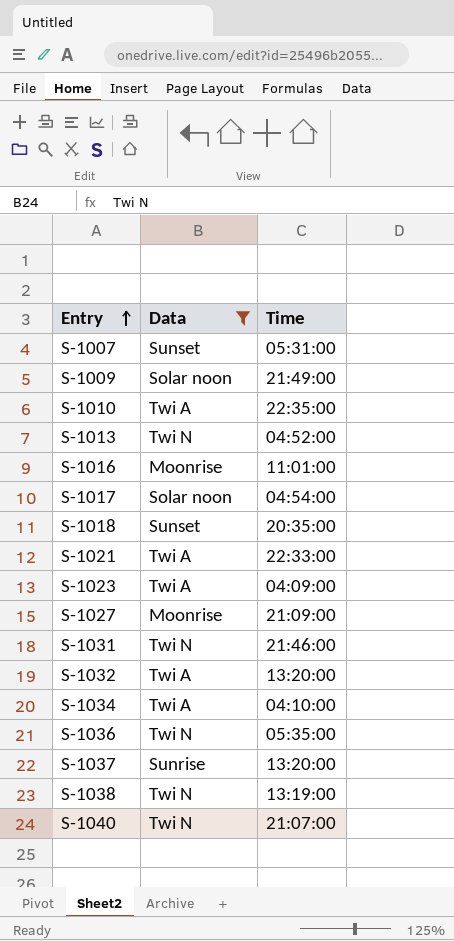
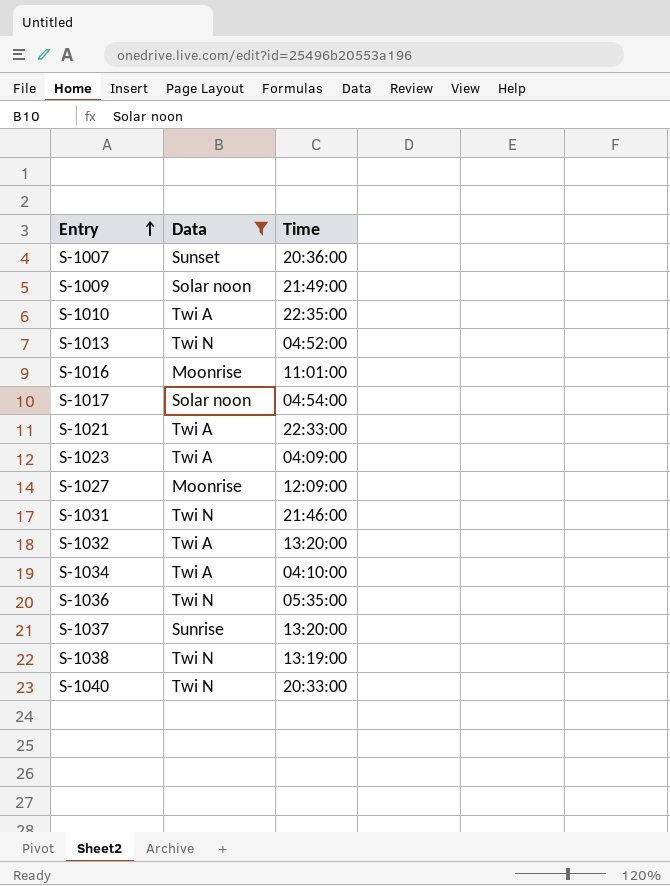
row S-1018: Sunset | 20:35:00 -> none
S-1007 | Time: 05:31:00 -> 20:36:00
S-1027 | Time: 21:09:00 -> 12:09:00
S-1040 | Time: 21:07:00 -> 20:33:00

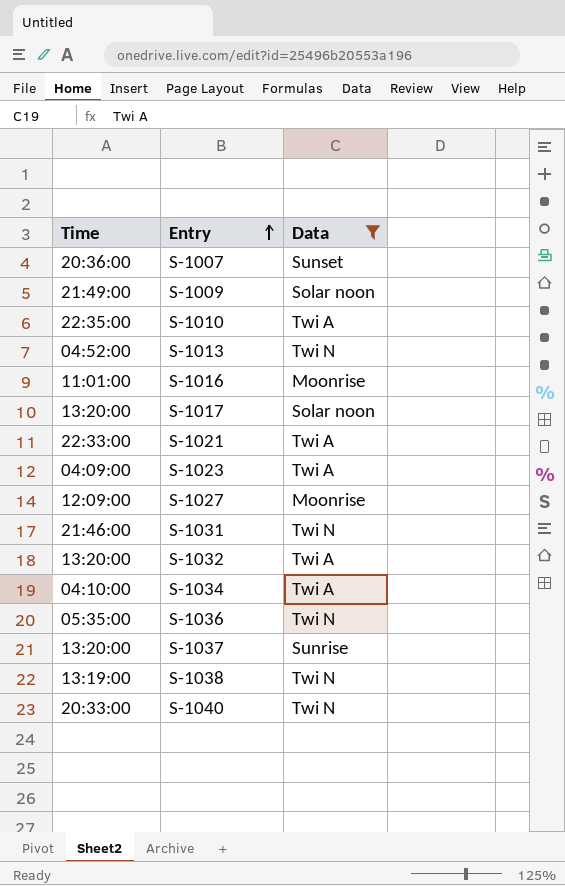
column Time | position: 3 -> 1
S-1017 | Time: 04:54:00 -> 13:20:00

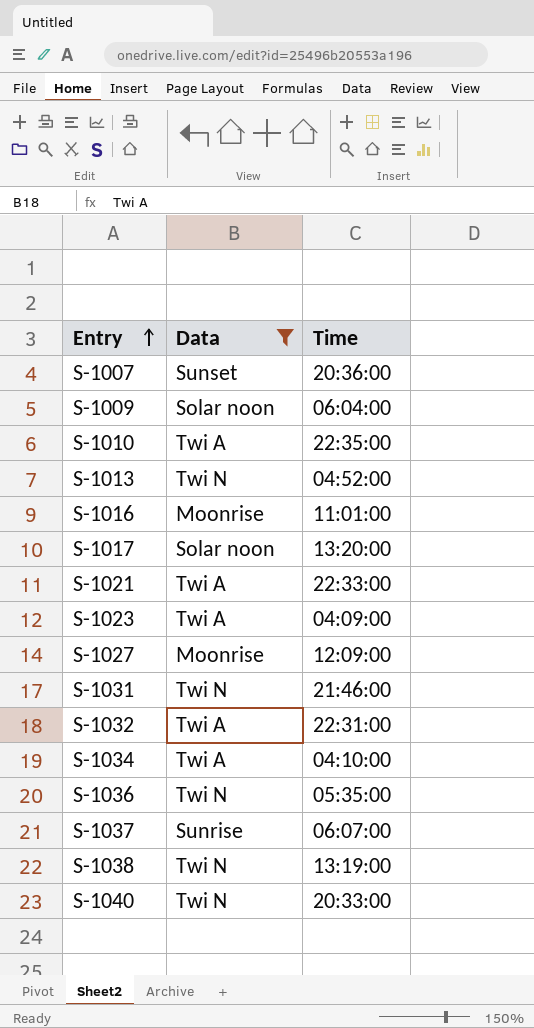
column Time | position: 1 -> 3
S-1009 | Time: 21:49:00 -> 06:04:00
S-1032 | Time: 13:20:00 -> 22:31:00
S-1037 | Time: 13:20:00 -> 06:07:00

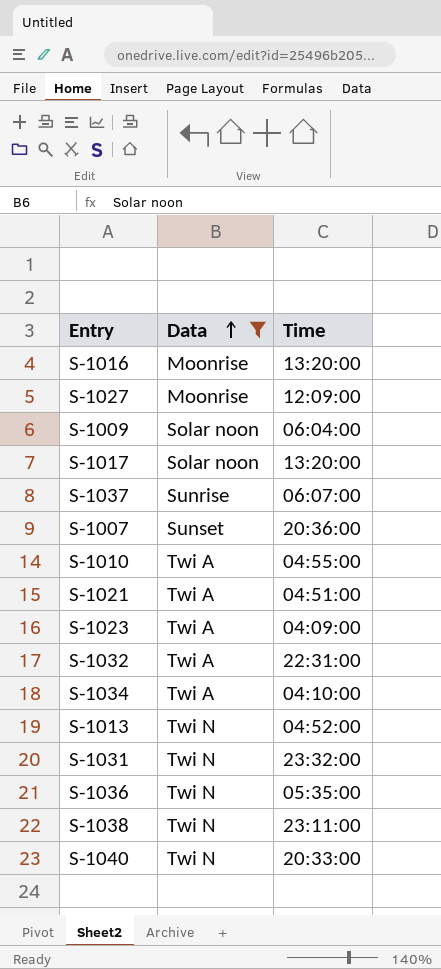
row order: Entry ascending -> Data ascending
S-1016 | Time: 11:01:00 -> 13:20:00
S-1010 | Time: 22:35:00 -> 04:55:00
S-1021 | Time: 22:33:00 -> 04:51:00
S-1031 | Time: 21:46:00 -> 23:32:00
S-1038 | Time: 13:19:00 -> 23:11:00

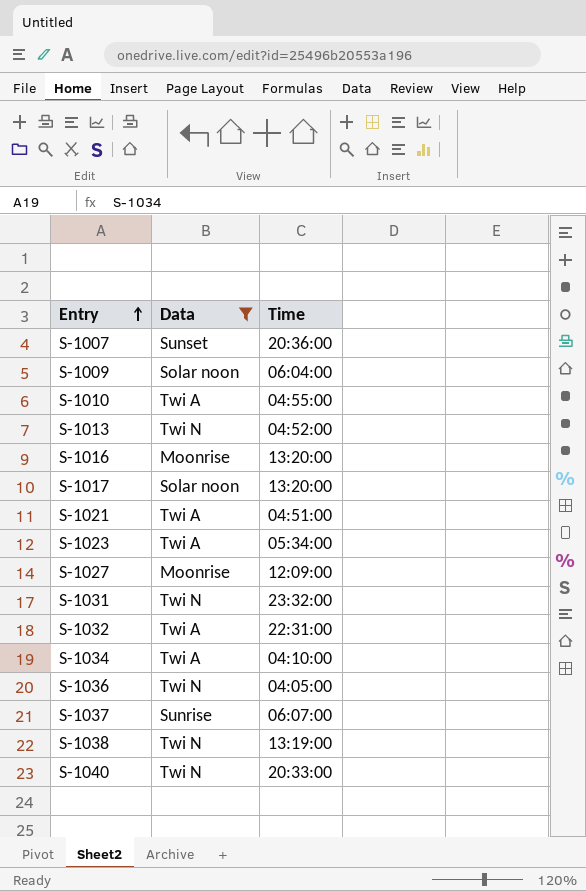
row order: Data ascending -> Entry ascending
S-1023 | Time: 04:09:00 -> 05:34:00
S-1036 | Time: 05:35:00 -> 04:05:00
S-1038 | Time: 23:11:00 -> 13:19:00

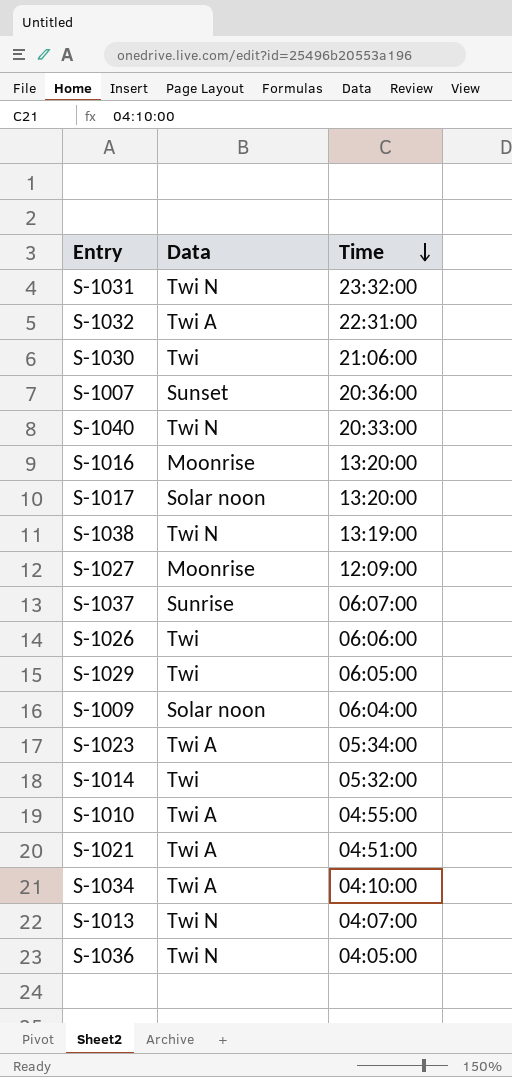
filter: Data != Twi -> none
row order: Entry ascending -> Time descending
S-1013 | Time: 04:52:00 -> 04:07:00

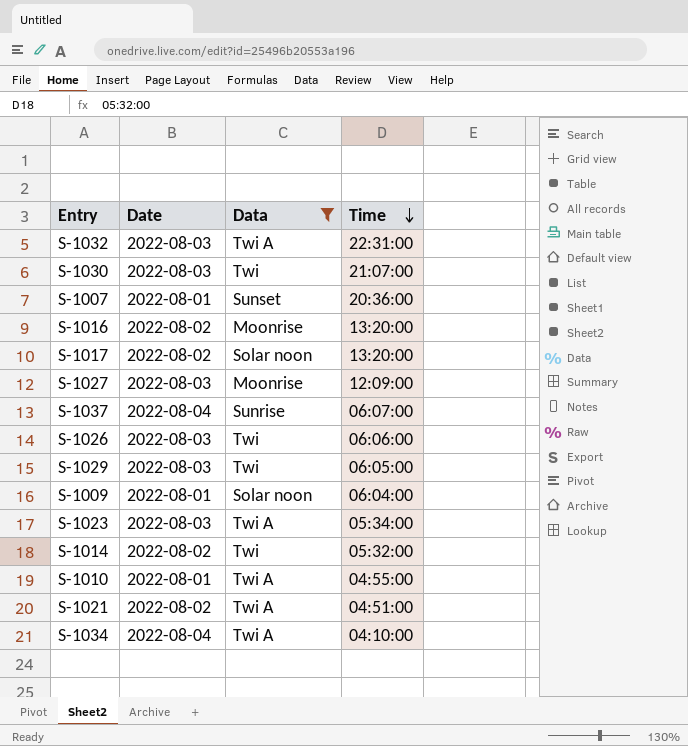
filter: none -> Data != Twi N
column Date | position: none -> 2
S-1030 | Time: 21:06:00 -> 21:07:00

